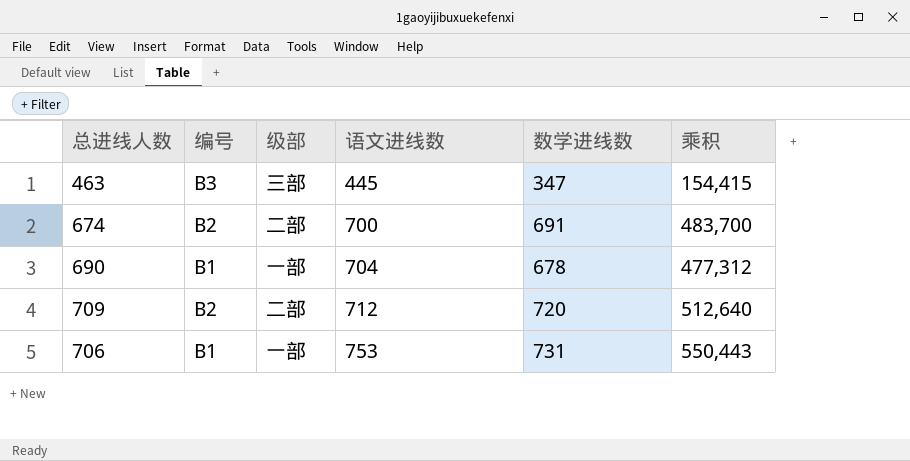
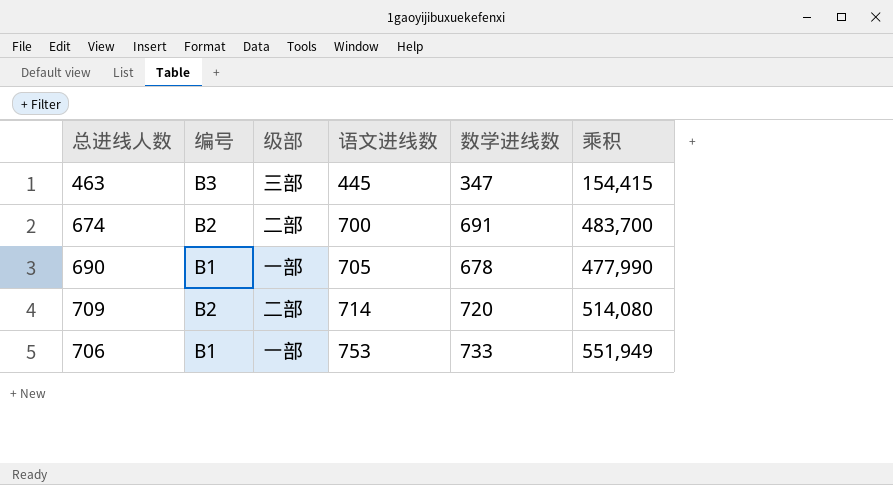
690 | 语文进线数: 704 -> 705
690 | 乘积: 477,312 -> 477,990
709 | 语文进线数: 712 -> 714
709 | 乘积: 512,640 -> 514,080
706 | 数学进线数: 731 -> 733
706 | 乘积: 550,443 -> 551,949

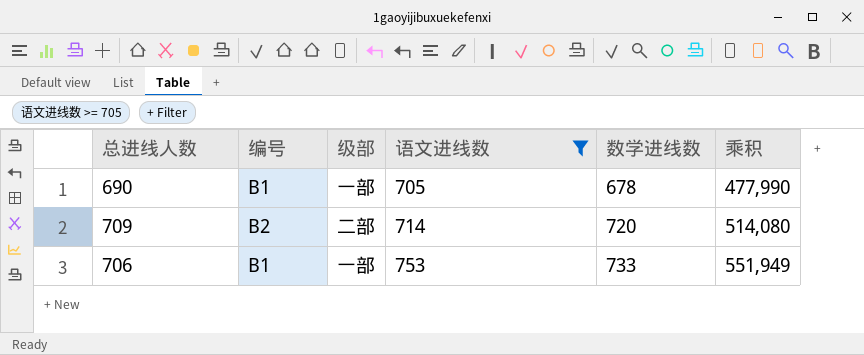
filter: none -> 语文进线数 >= 705

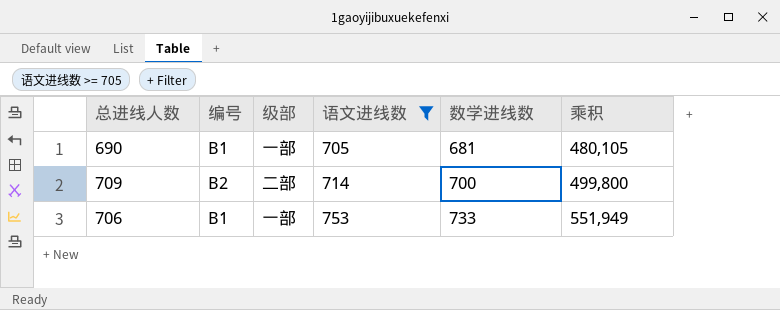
690 | 数学进线数: 678 -> 681
690 | 乘积: 477,990 -> 480,105
709 | 数学进线数: 720 -> 700
709 | 乘积: 514,080 -> 499,800

